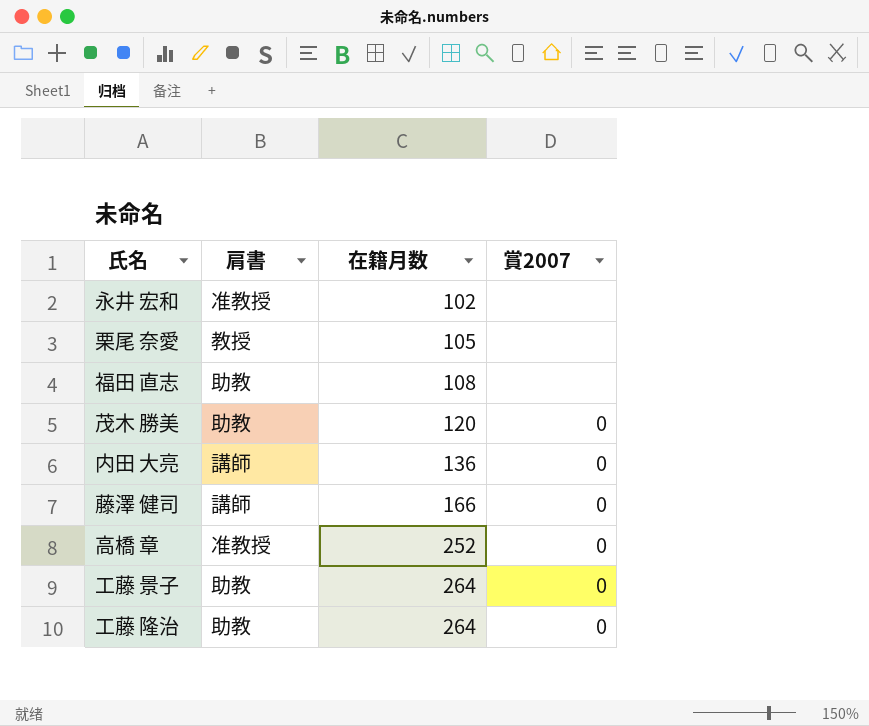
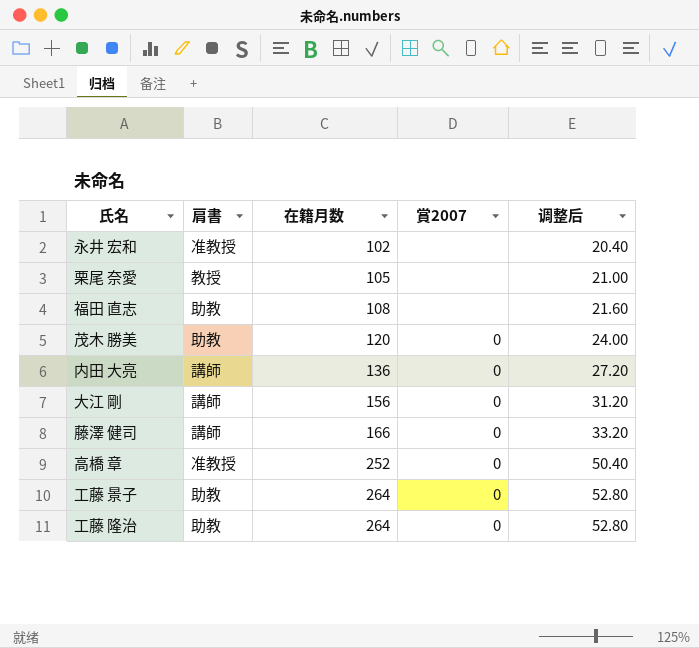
column 调整后 | formula: none -> [在籍月数] * 0.2
row 大江 剛: none -> 講師 | 156 | 0 | 31.20

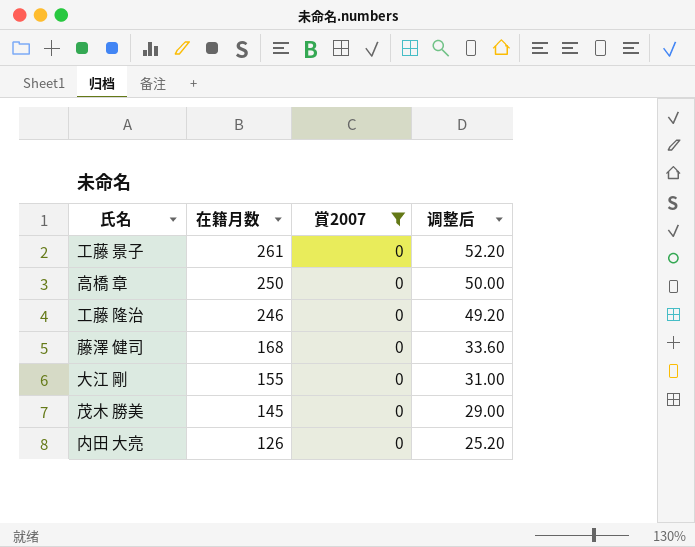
filter: none -> 賞2007 = 0
row order: 在籍月数 ascending -> 在籍月数 descending
column 肩書 | position: 2 -> none
工藤 景子 | 在籍月数: 264 -> 261
工藤 景子 | 调整后: 52.80 -> 52.20
高橋 章 | 在籍月数: 252 -> 250
高橋 章 | 调整后: 50.40 -> 50.00
工藤 隆治 | 在籍月数: 264 -> 246
工藤 隆治 | 调整后: 52.80 -> 49.20
藤澤 健司 | 在籍月数: 166 -> 168
藤澤 健司 | 调整后: 33.20 -> 33.60
大江 剛 | 在籍月数: 156 -> 155
大江 剛 | 调整后: 31.20 -> 31.00
茂木 勝美 | 在籍月数: 120 -> 145
茂木 勝美 | 调整后: 24.00 -> 29.00
内田 大亮 | 在籍月数: 136 -> 126
内田 大亮 | 调整后: 27.20 -> 25.20

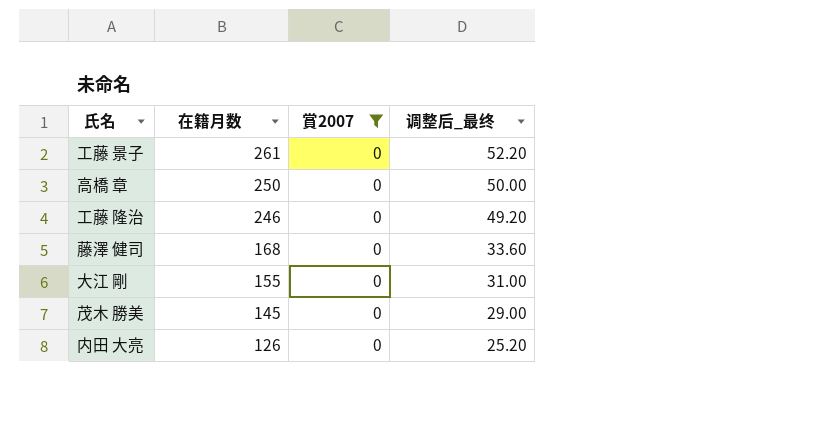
column name: 调整后 -> 调整后_最终

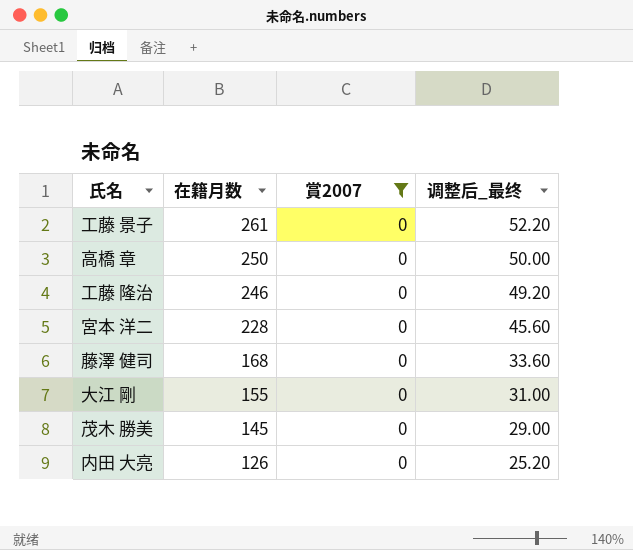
row 宮本 洋二: none -> 228 | 0 | 45.60

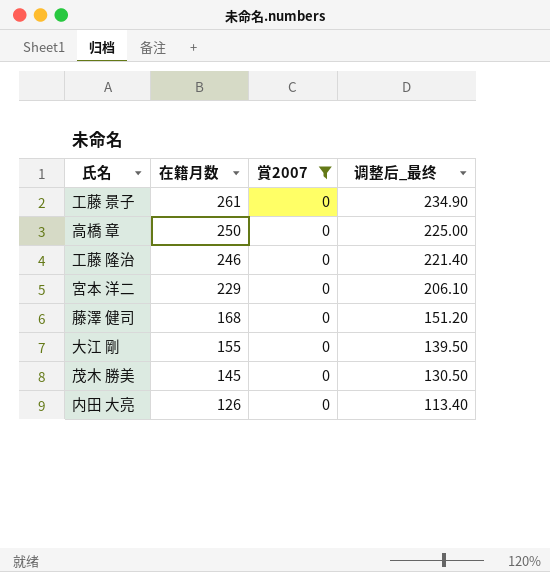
column 调整后_最终 | formula: [在籍月数] * 0.2 -> [在籍月数] * 0.9
宮本 洋二 | 在籍月数: 228 -> 229

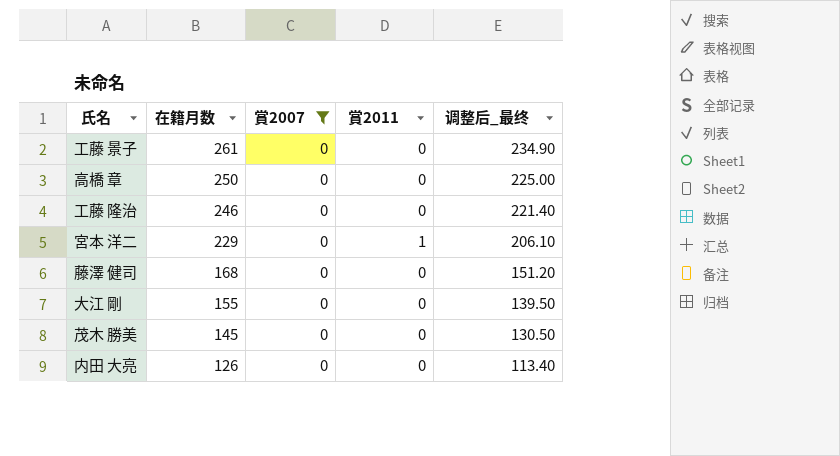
column 賞2011 | position: none -> 4

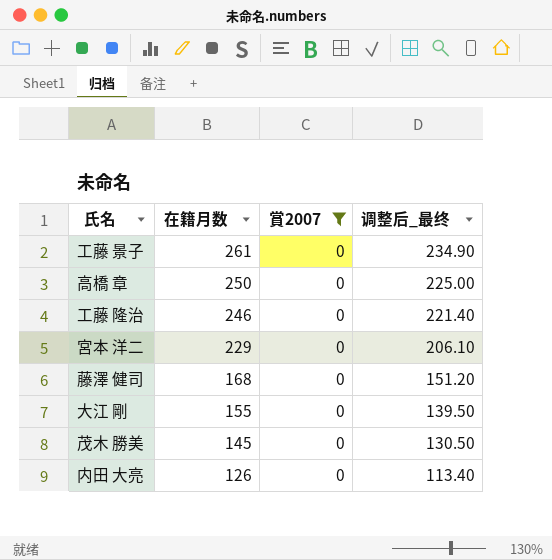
column 賞2011 | position: 4 -> none

